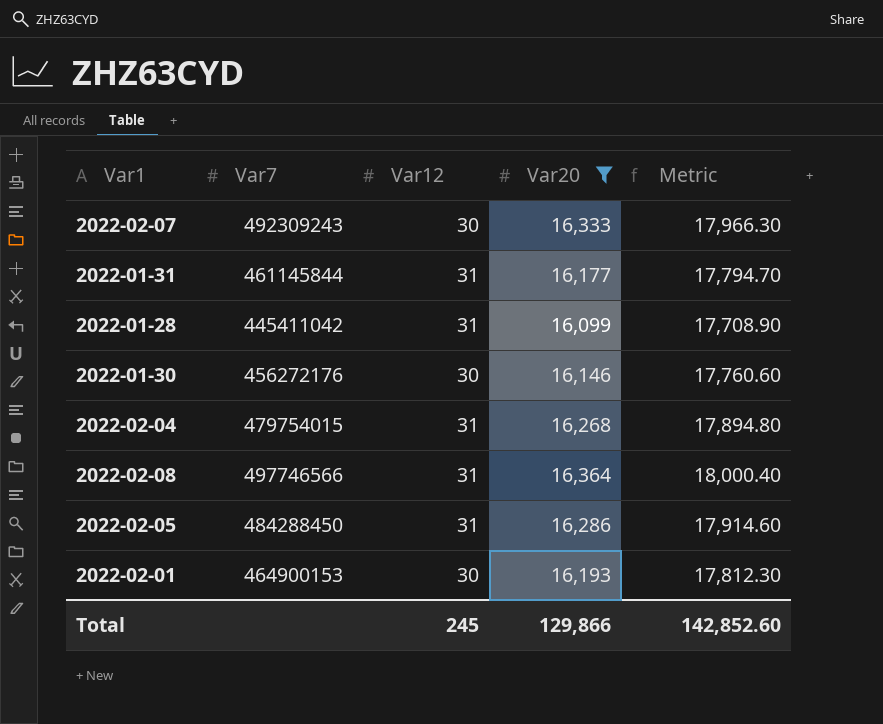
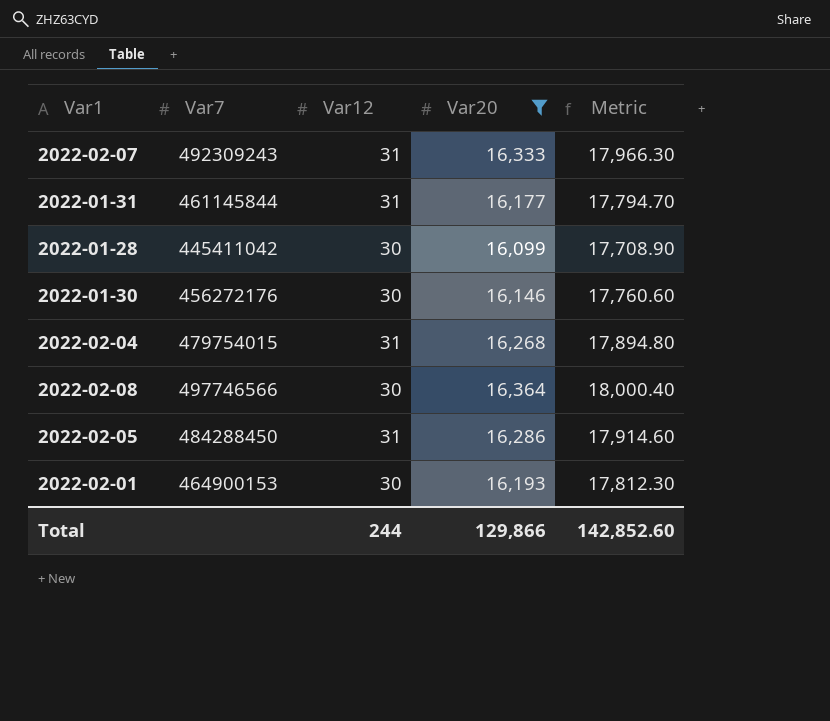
2022-02-07 | Var12: 30 -> 31
2022-01-28 | Var12: 31 -> 30
2022-02-08 | Var12: 31 -> 30
Total | Var12: 245 -> 244

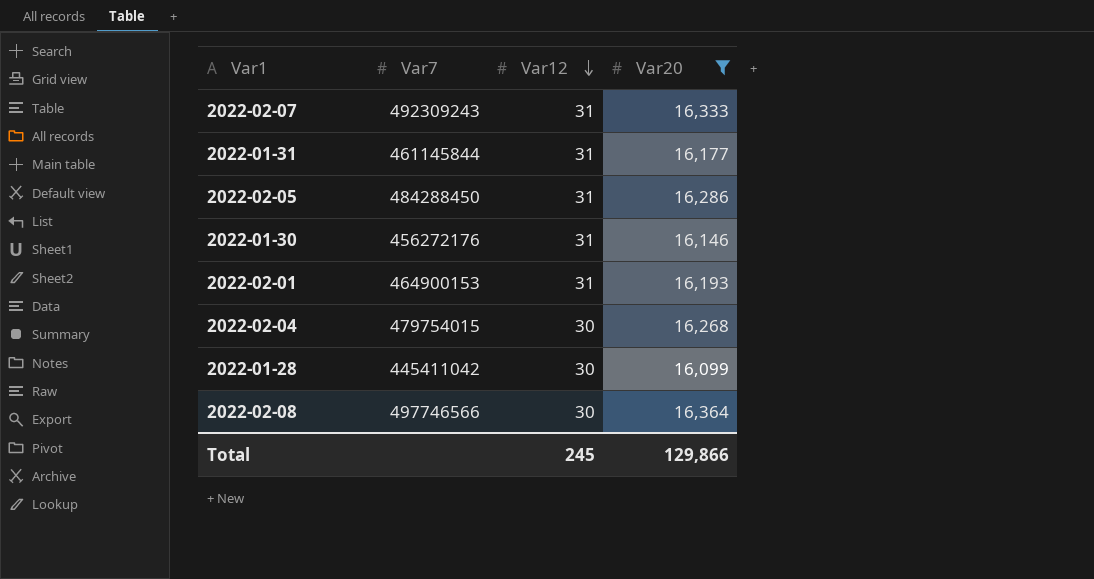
row order: none -> Var12 descending
column Metric | formula: [Var20] * 1.1 -> none
2022-01-30 | Var12: 30 -> 31
2022-02-01 | Var12: 30 -> 31
2022-02-04 | Var12: 31 -> 30
Total | Var12: 244 -> 245

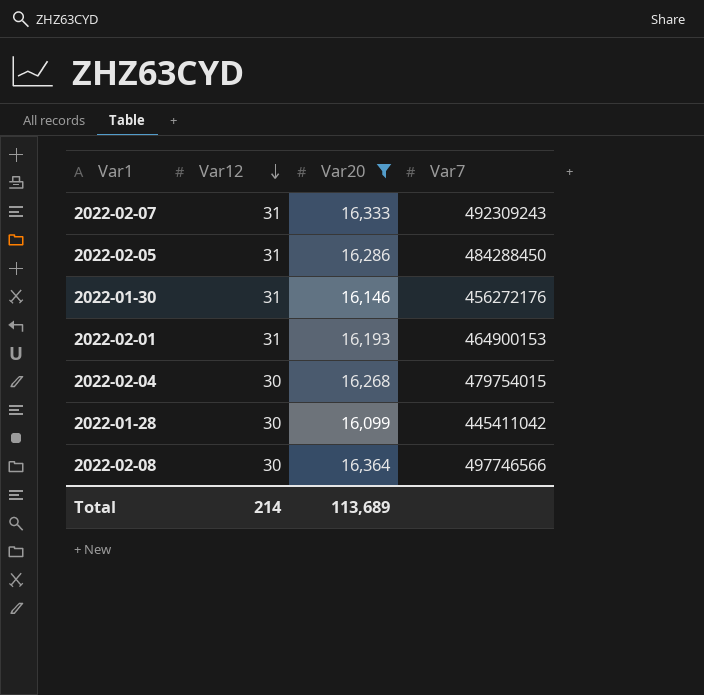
column Var7 | position: 2 -> 4
row 2022-01-31: 461145844 | 31 | 16,177 -> none
Total | Var12: 245 -> 214
Total | Var20: 129,866 -> 113,689

